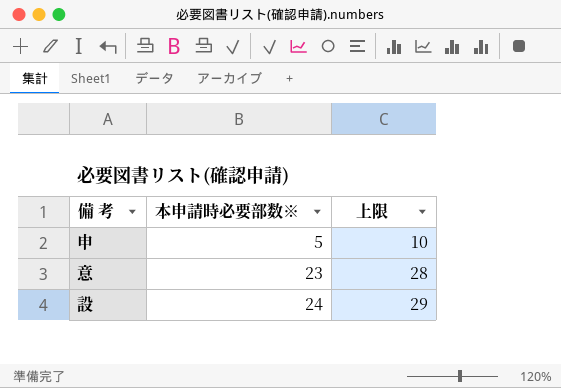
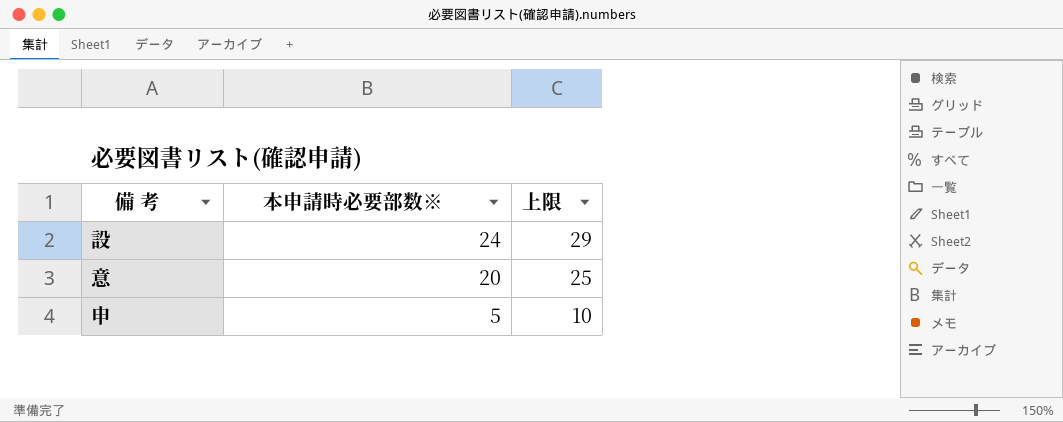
row order: 本申請時必要部数※ ascending -> 本申請時必要部数※ descending
意 | 本申請時必要部数※: 23 -> 20
意 | 上限: 28 -> 25

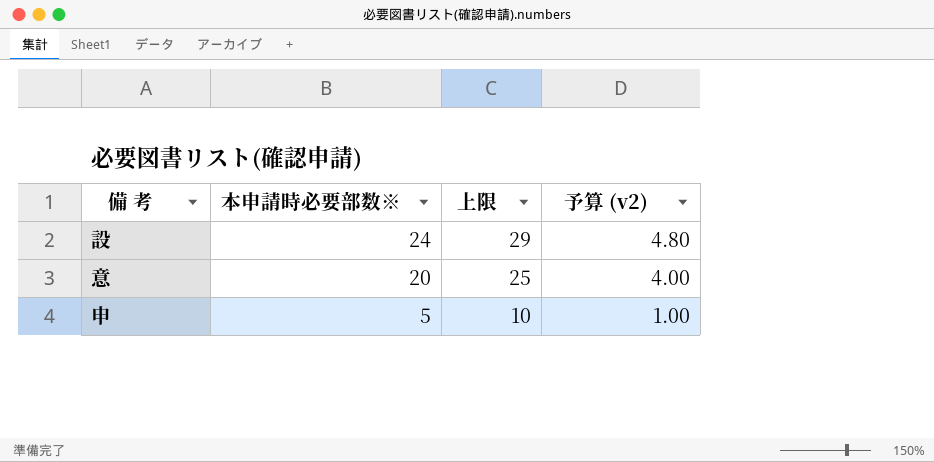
column 予算 (v2) | formula: none -> [本申請時必要部数※] * 0.2

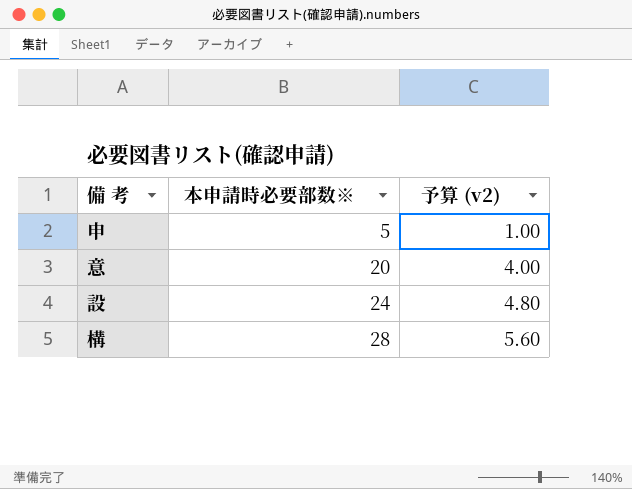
row order: 本申請時必要部数※ descending -> 本申請時必要部数※ ascending
column 上限 | formula: [本申請時必要部数※] + 5 -> none
row 構: none -> 28 | 5.60

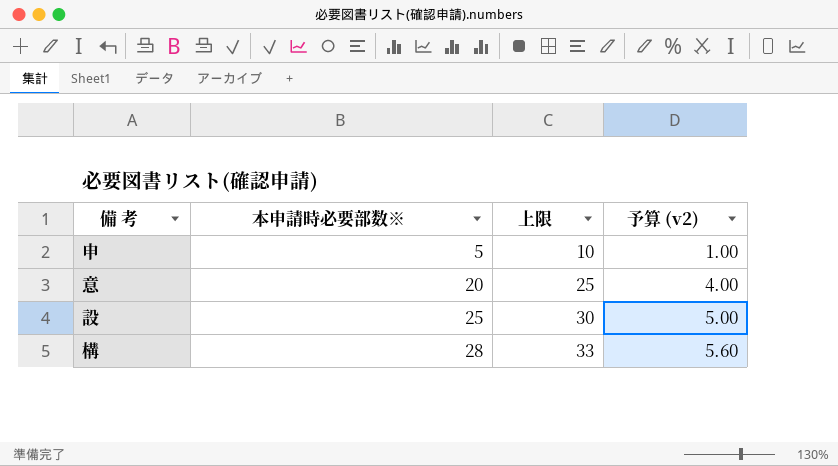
column 上限 | formula: none -> [本申請時必要部数※] + 5
設 | 本申請時必要部数※: 24 -> 25
設 | 予算 (v2): 4.80 -> 5.00

